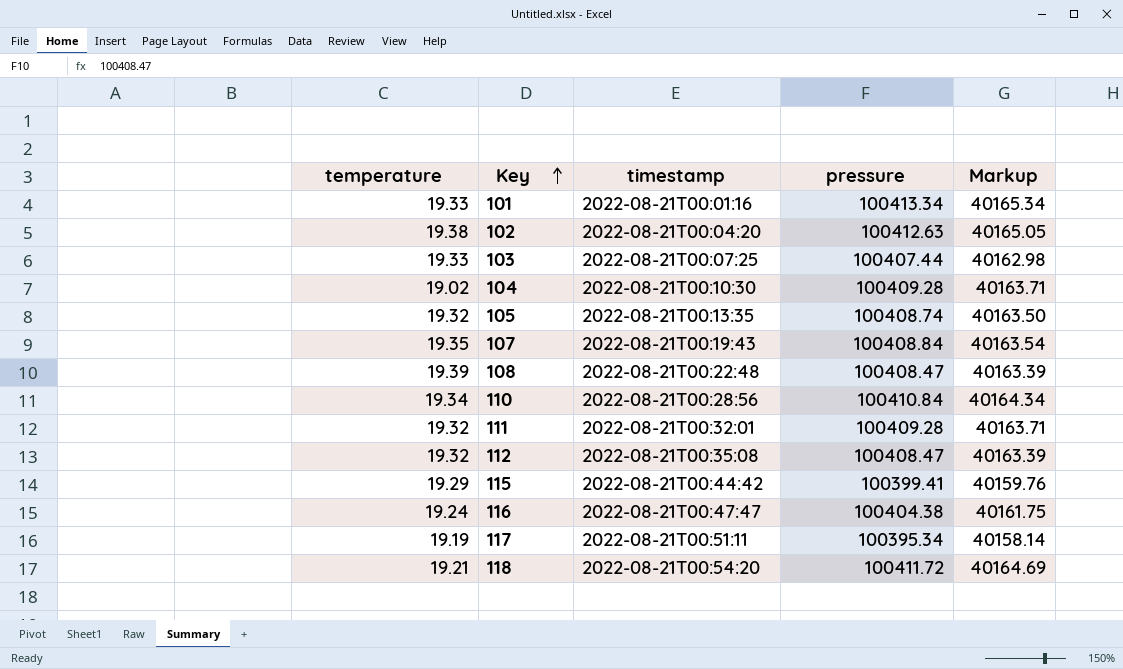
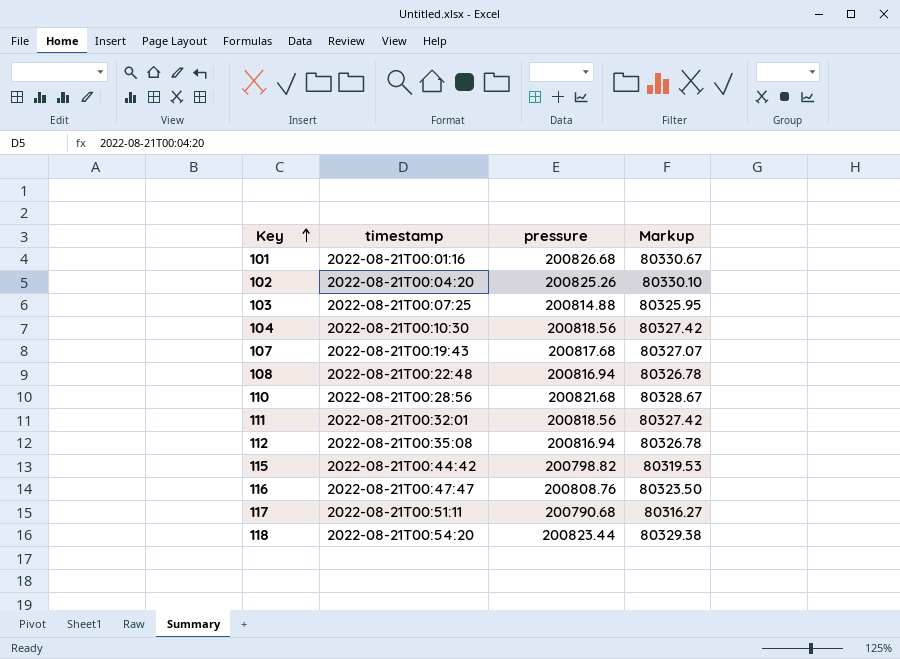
column temperature | position: 1 -> none
row 105: 19.32 | 2022-08-21T00:13:35 | 100408.74 | 40163.50 -> none
101 | pressure: 100413.34 -> 200826.68
101 | Markup: 40165.34 -> 80330.67
102 | pressure: 100412.63 -> 200825.26
102 | Markup: 40165.05 -> 80330.10
103 | pressure: 100407.44 -> 200814.88
103 | Markup: 40162.98 -> 80325.95
104 | pressure: 100409.28 -> 200818.56
104 | Markup: 40163.71 -> 80327.42
107 | pressure: 100408.84 -> 200817.68
107 | Markup: 40163.54 -> 80327.07
108 | pressure: 100408.47 -> 200816.94
108 | Markup: 40163.39 -> 80326.78
110 | pressure: 100410.84 -> 200821.68
110 | Markup: 40164.34 -> 80328.67
111 | pressure: 100409.28 -> 200818.56
111 | Markup: 40163.71 -> 80327.42
112 | pressure: 100408.47 -> 200816.94
112 | Markup: 40163.39 -> 80326.78
115 | pressure: 100399.41 -> 200798.82
115 | Markup: 40159.76 -> 80319.53
116 | pressure: 100404.38 -> 200808.76
116 | Markup: 40161.75 -> 80323.50
117 | pressure: 100395.34 -> 200790.68
117 | Markup: 40158.14 -> 80316.27
118 | pressure: 100411.72 -> 200823.44
118 | Markup: 40164.69 -> 80329.38

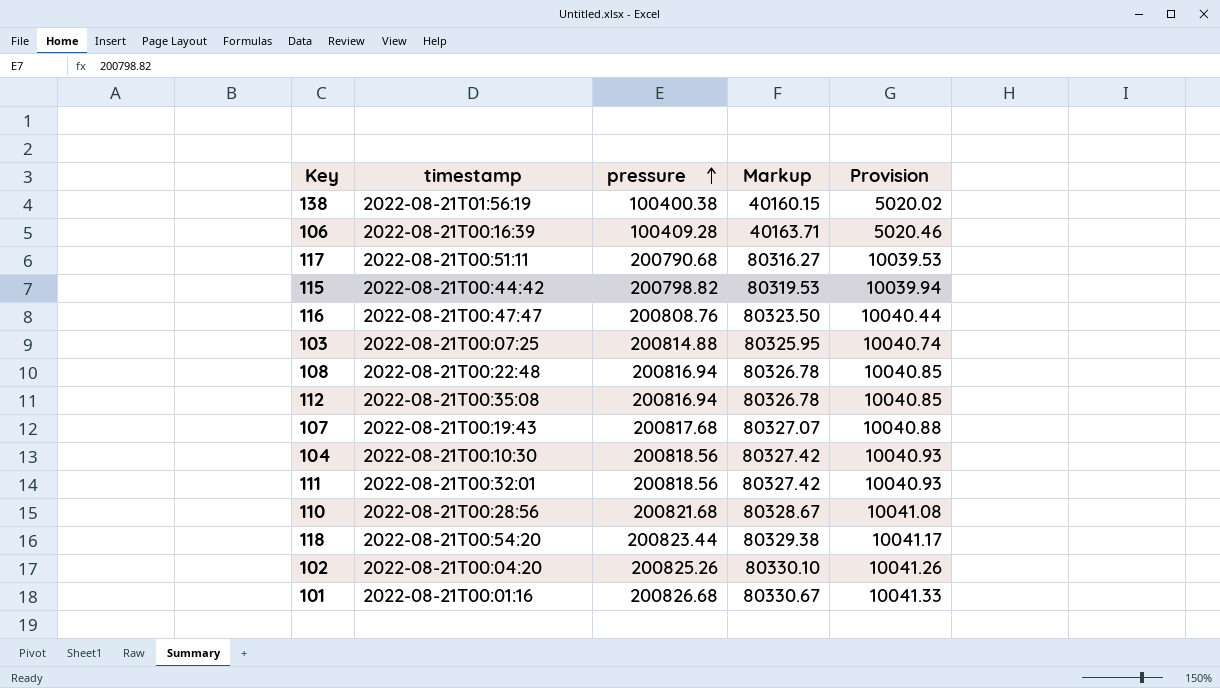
row order: Key ascending -> pressure ascending
column Provision | formula: none -> [pressure] * 0.05
row 138: none -> 2022-08-21T01:56:19 | 100400.38 | 40160.15 | 5020.02
row 106: none -> 2022-08-21T00:16:39 | 100409.28 | 40163.71 | 5020.46

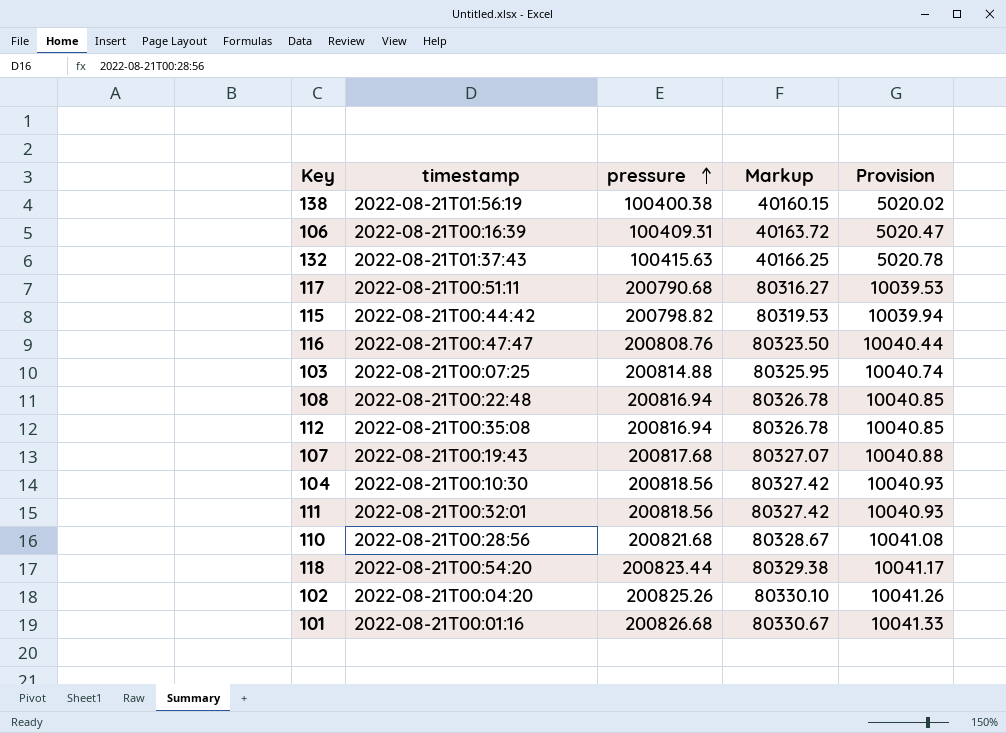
106 | pressure: 100409.28 -> 100409.31
106 | Markup: 40163.71 -> 40163.72
106 | Provision: 5020.46 -> 5020.47
row 132: none -> 2022-08-21T01:37:43 | 100415.63 | 40166.25 | 5020.78

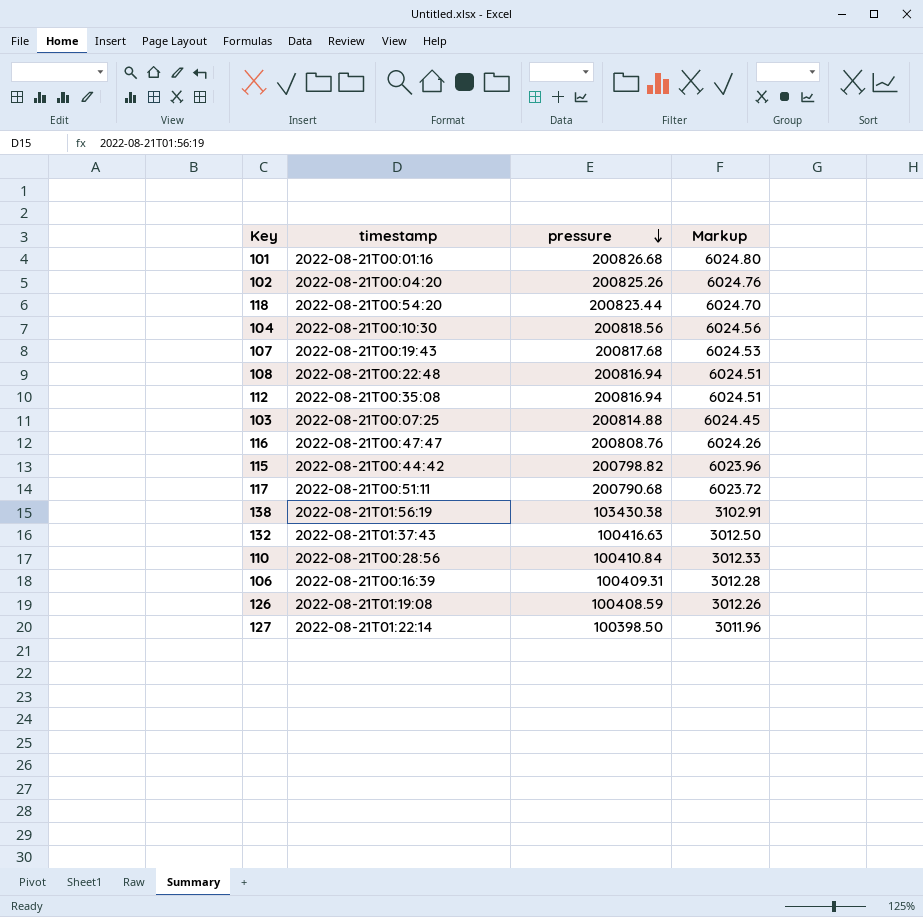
row order: pressure ascending -> pressure descending
column Provision | formula: [pressure] * 0.05 -> none
column Markup | formula: [pressure] * 0.4 -> [pressure] * 0.03
row 111: 2022-08-21T00:32:01 | 200818.56 | 80327.42 | 10040.93 -> none
138 | pressure: 100400.38 -> 103430.38
132 | pressure: 100415.63 -> 100416.63
110 | pressure: 200821.68 -> 100410.84
row 126: none -> 2022-08-21T01:19:08 | 100408.59 | 3012.26
row 127: none -> 2022-08-21T01:22:14 | 100398.50 | 3011.96

